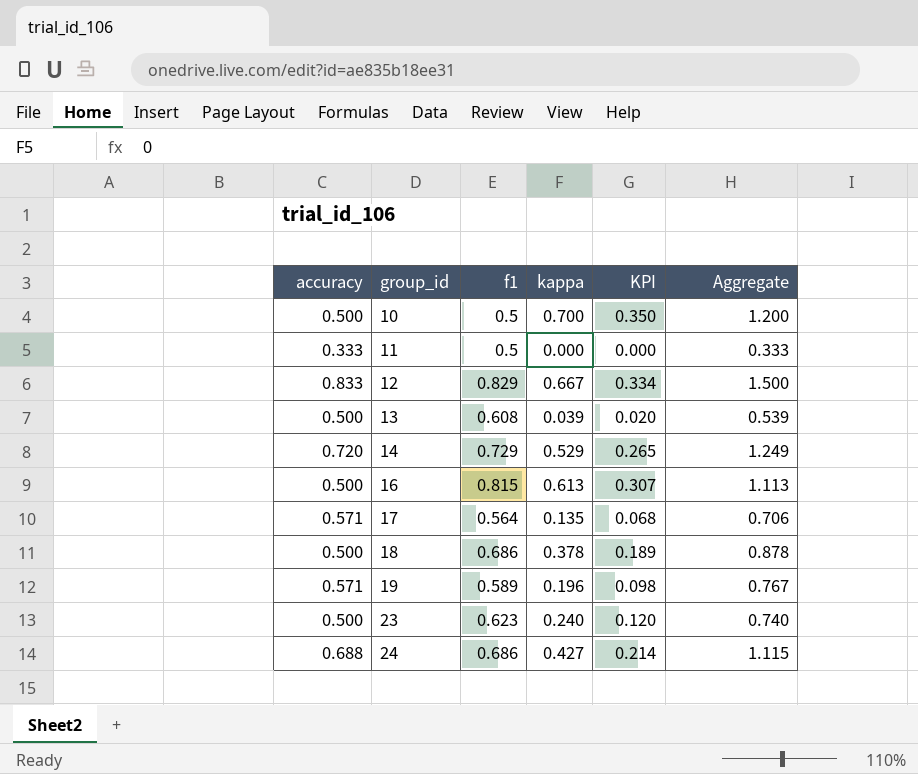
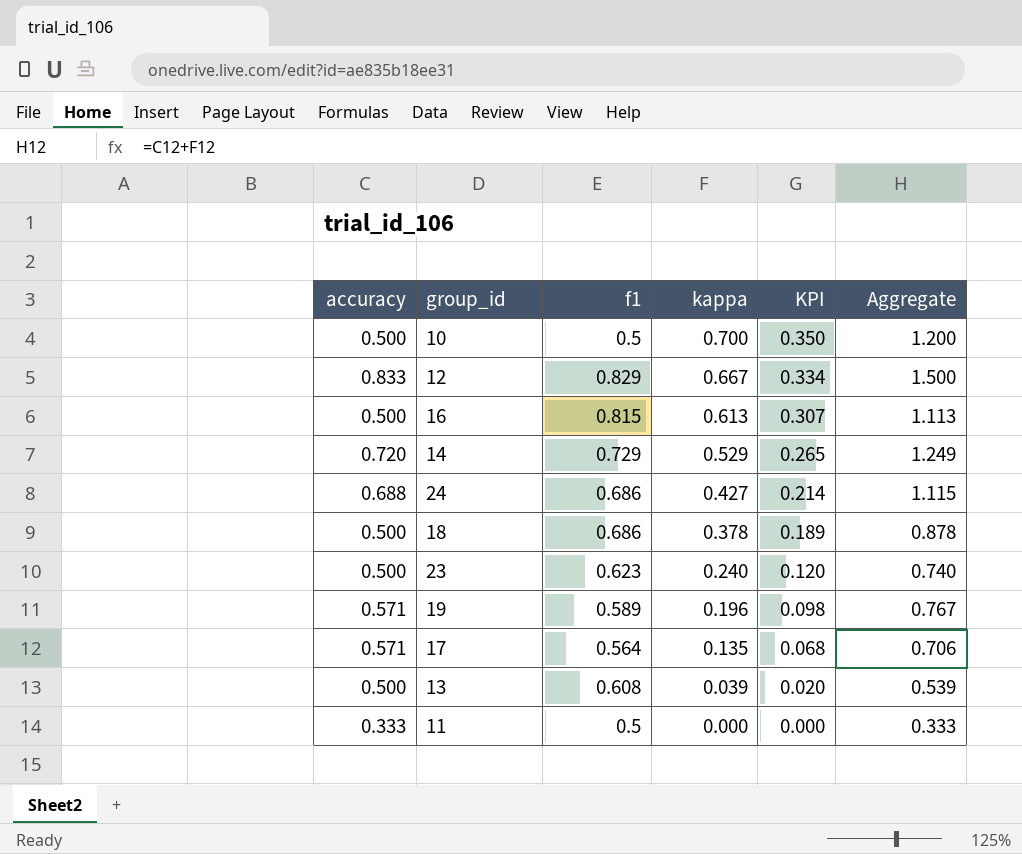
row order: group_id ascending -> kappa descending

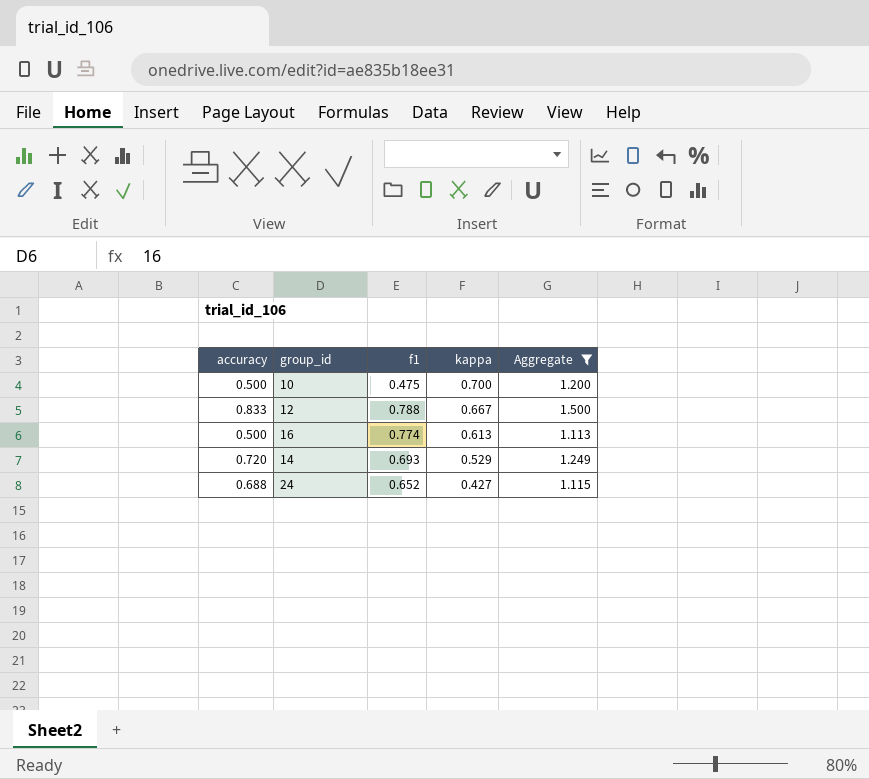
filter: none -> Aggregate >= 1.113
column KPI | formula: [kappa] * 0.5 -> none
10 | f1: 0.5 -> 0.475
12 | f1: 0.829 -> 0.788
16 | f1: 0.815 -> 0.774
14 | f1: 0.729 -> 0.693
24 | f1: 0.686 -> 0.652

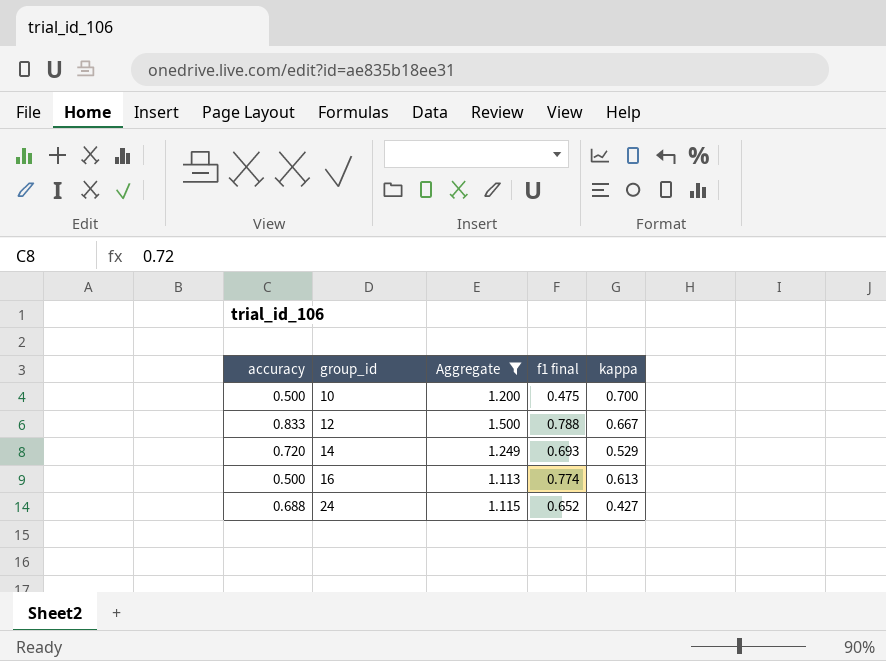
row order: kappa descending -> group_id ascending
column Aggregate | position: 5 -> 3
column name: f1 -> f1 final

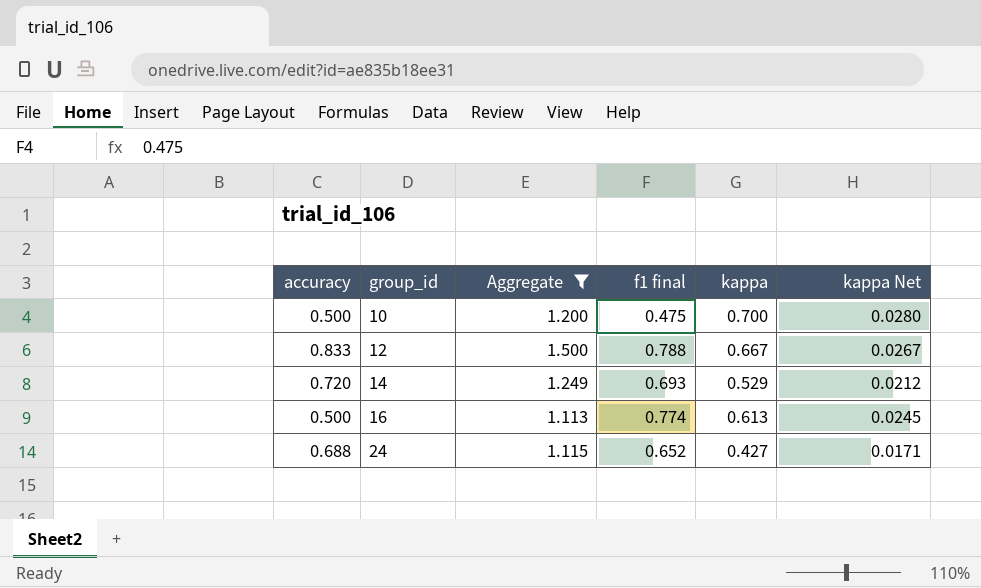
column kappa Net | formula: none -> [kappa] * 0.04

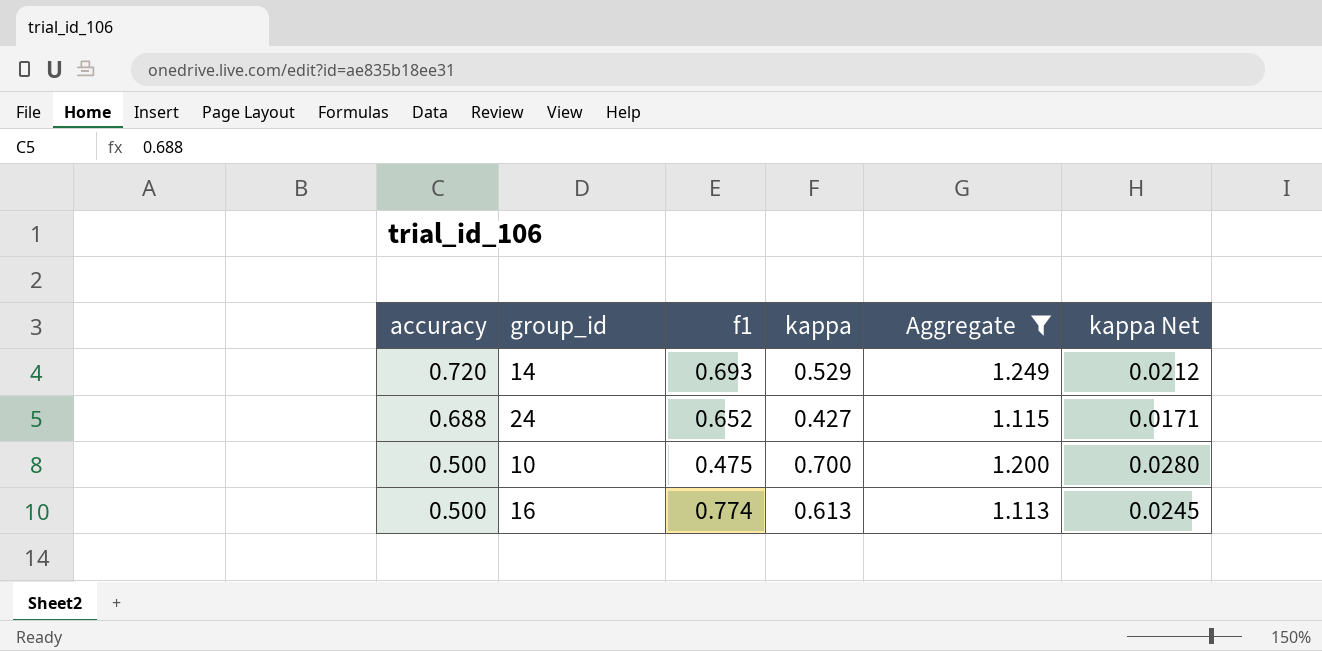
row order: group_id ascending -> accuracy descending
column name: f1 final -> f1
column Aggregate | position: 3 -> 5
row 12: 0.833 | 1.500 | 0.788 | 0.667 | 0.0267 -> none

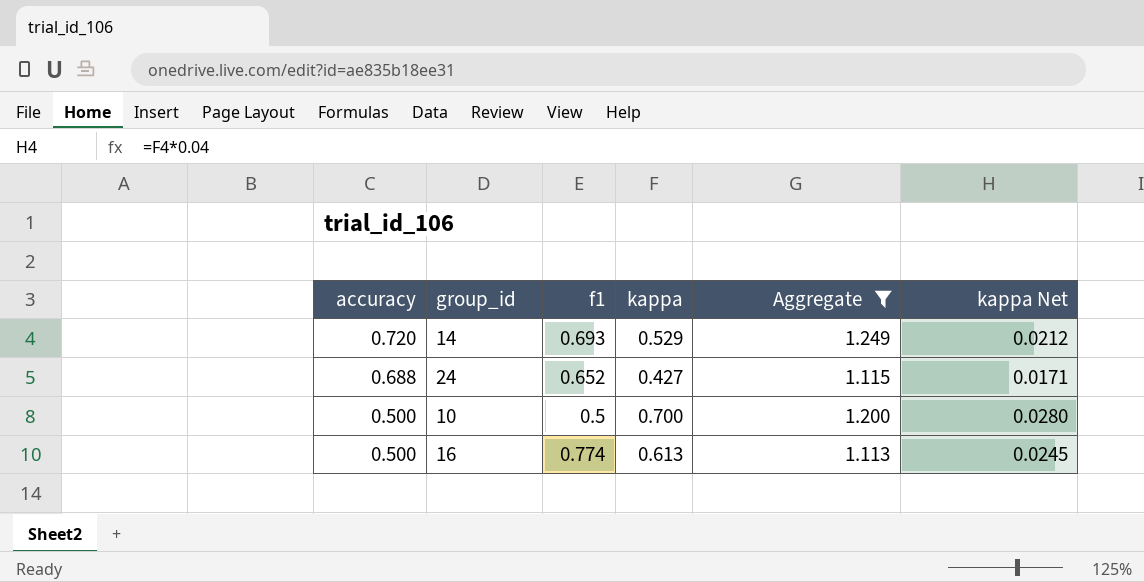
10 | f1: 0.475 -> 0.5

